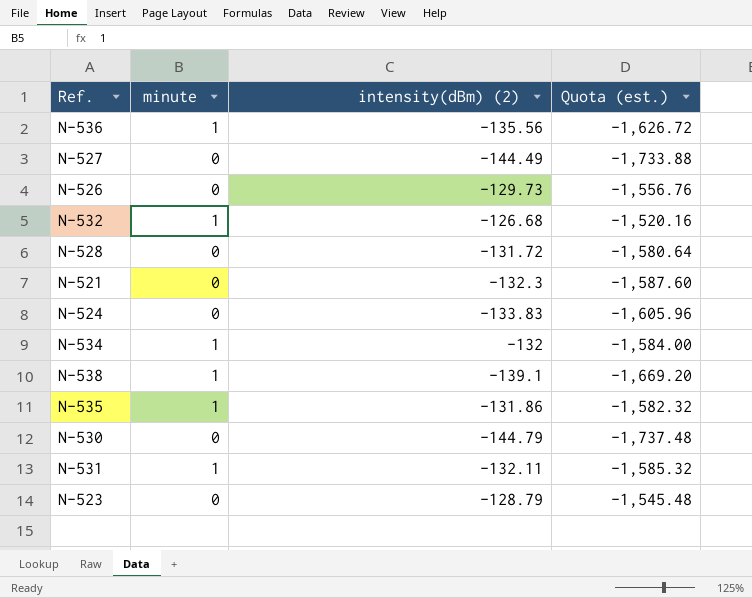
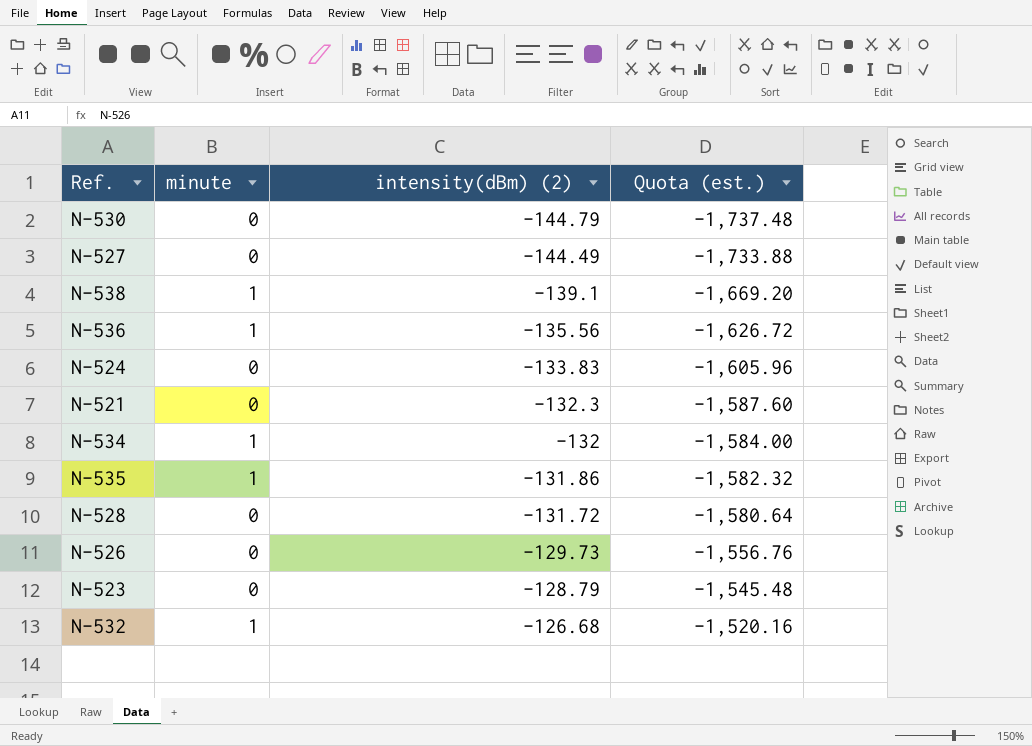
row order: none -> intensity(dBm) (2) ascending
row N-531: 1 | -132.11 | -1,585.32 -> none

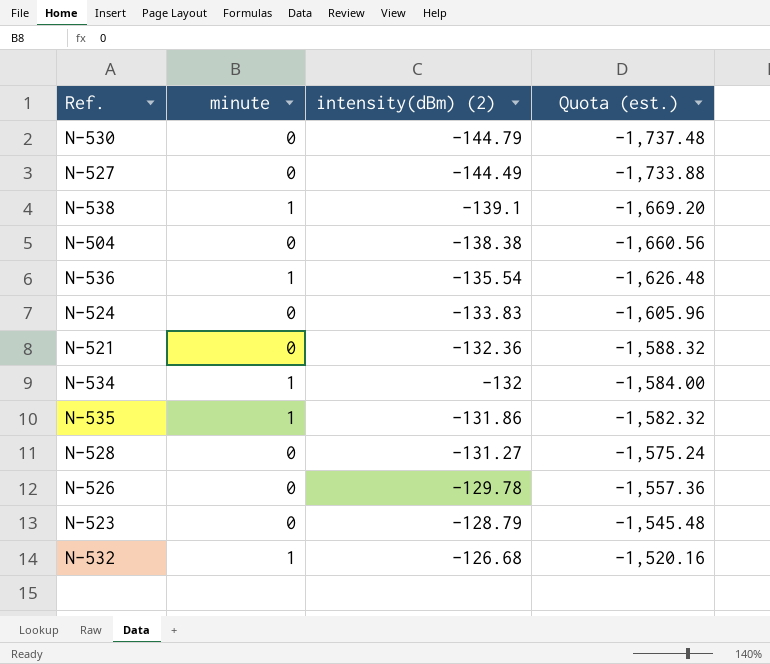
row N-504: none -> 0 | -138.38 | -1,660.56
N-536 | intensity(dBm) (2): -135.56 -> -135.54
N-536 | Quota (est.): -1,626.72 -> -1,626.48
N-521 | intensity(dBm) (2): -132.3 -> -132.36
N-521 | Quota (est.): -1,587.60 -> -1,588.32
N-528 | intensity(dBm) (2): -131.72 -> -131.27
N-528 | Quota (est.): -1,580.64 -> -1,575.24
N-526 | intensity(dBm) (2): -129.73 -> -129.78
N-526 | Quota (est.): -1,556.76 -> -1,557.36

